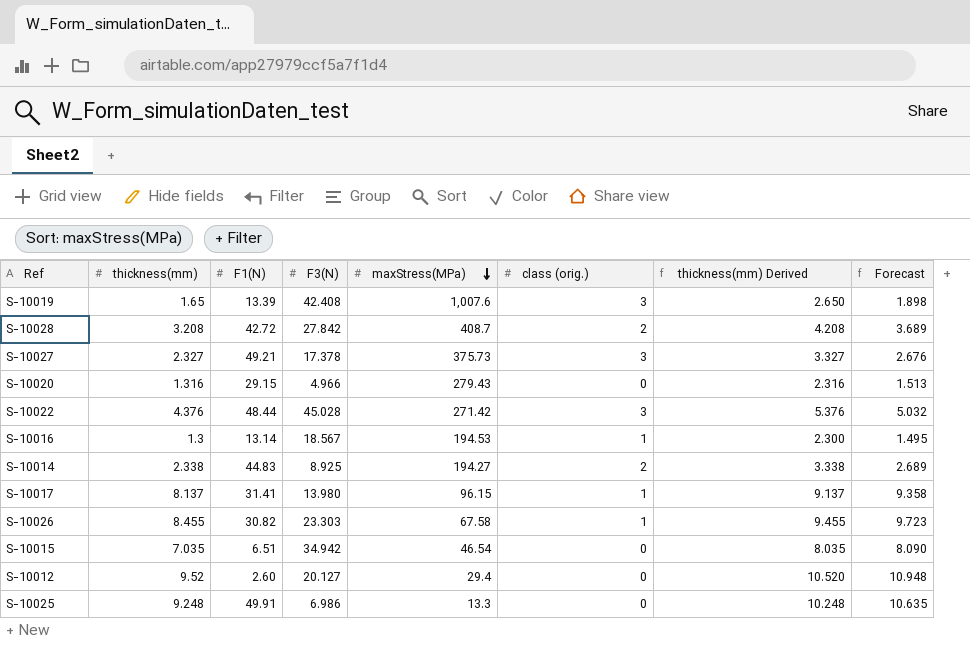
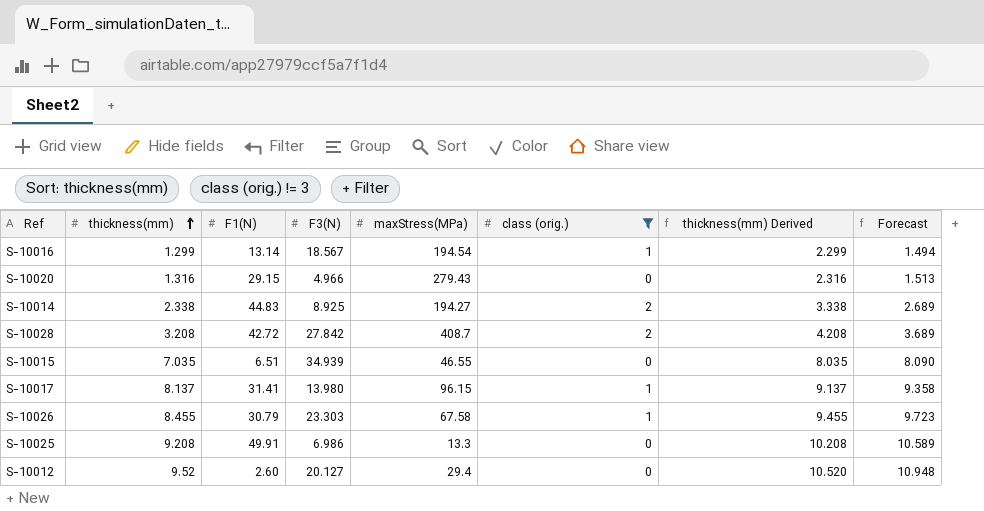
filter: none -> class (orig.) != 3
row order: maxStress(MPa) descending -> thickness(mm) ascending
S-10016 | thickness(mm): 1.3 -> 1.299
S-10016 | maxStress(MPa): 194.53 -> 194.54
S-10016 | thickness(mm) Derived: 2.300 -> 2.299
S-10016 | Forecast: 1.495 -> 1.494
S-10015 | F3(N): 34.942 -> 34.939
S-10015 | maxStress(MPa): 46.54 -> 46.55
S-10026 | F1(N): 30.82 -> 30.79
S-10025 | thickness(mm): 9.248 -> 9.208
S-10025 | thickness(mm) Derived: 10.248 -> 10.208
S-10025 | Forecast: 10.635 -> 10.589

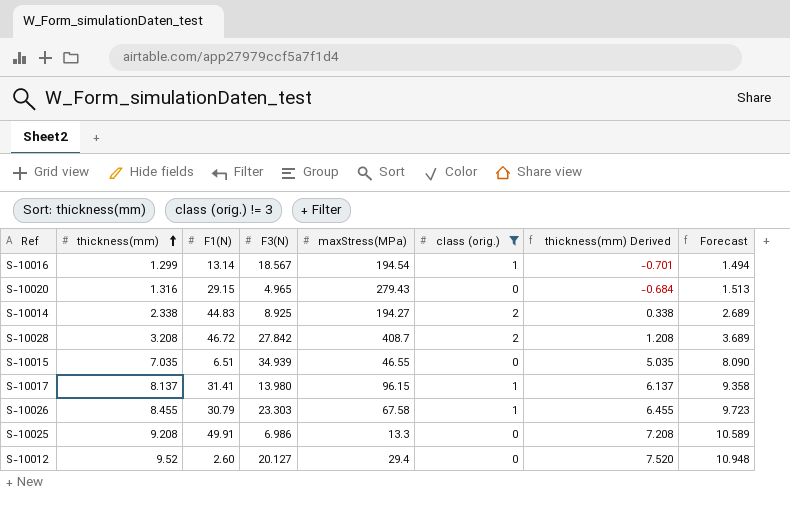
column thickness(mm) Derived | formula: [thickness(mm)] + 1 -> [thickness(mm)] - 2
S-10020 | F3(N): 4.966 -> 4.965
S-10028 | F1(N): 42.72 -> 46.72

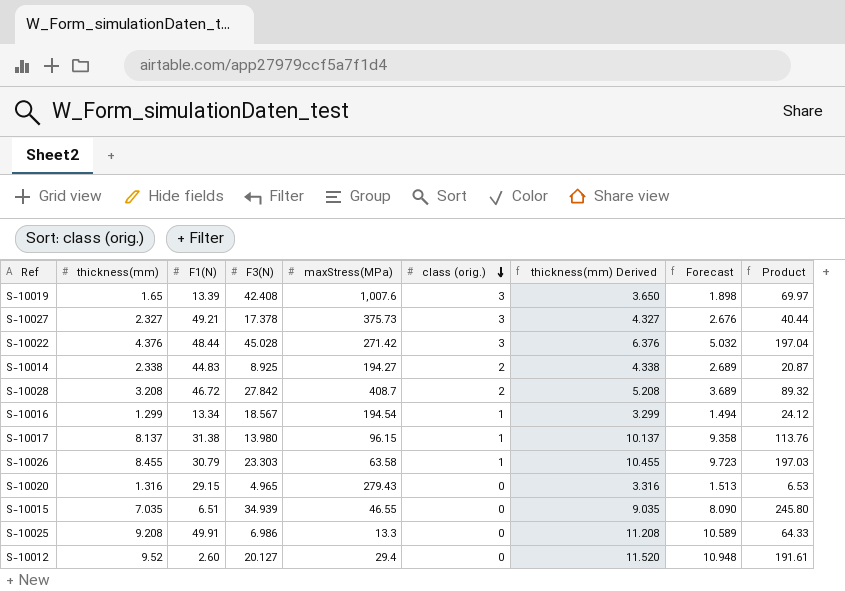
filter: class (orig.) != 3 -> none
row order: thickness(mm) ascending -> class (orig.) descending
column thickness(mm) Derived | formula: [thickness(mm)] - 2 -> [thickness(mm)] + 2
column Product | formula: none -> [thickness(mm)] * [F3(N)]
S-10016 | F1(N): 13.14 -> 13.34
S-10017 | F1(N): 31.41 -> 31.38
S-10026 | maxStress(MPa): 67.58 -> 63.58

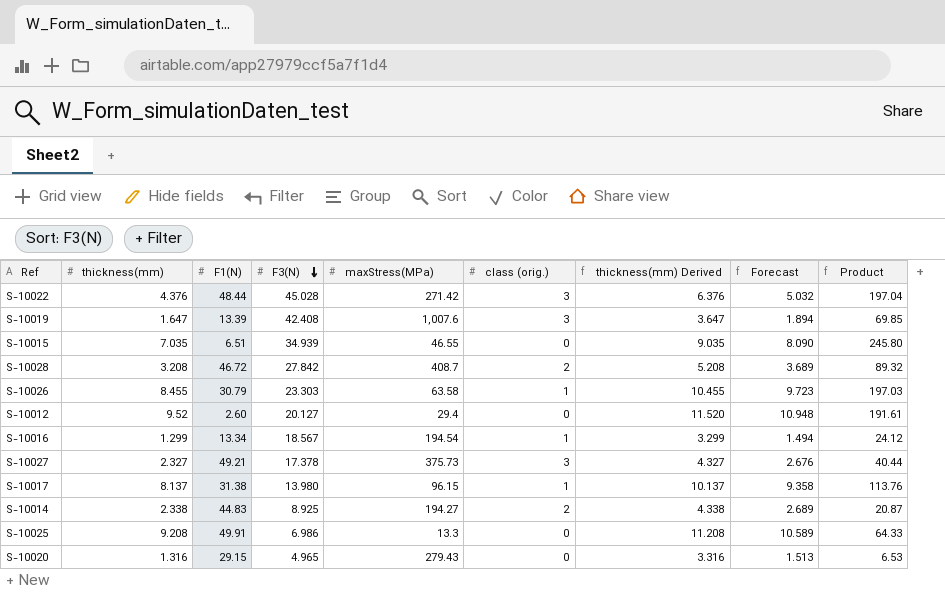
row order: class (orig.) descending -> F3(N) descending
S-10019 | thickness(mm): 1.65 -> 1.647
S-10019 | thickness(mm) Derived: 3.650 -> 3.647
S-10019 | Forecast: 1.898 -> 1.894
S-10019 | Product: 69.97 -> 69.85

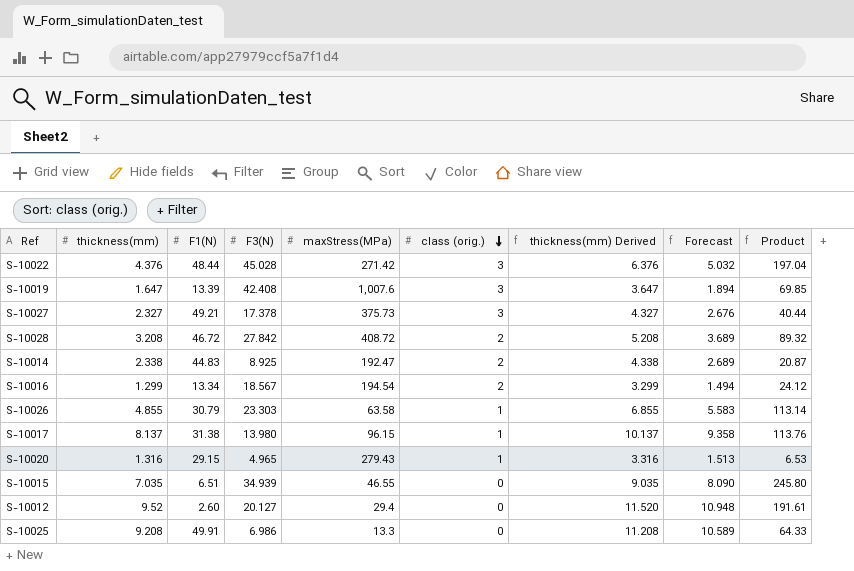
row order: F3(N) descending -> class (orig.) descending
S-10028 | maxStress(MPa): 408.7 -> 408.72
S-10014 | maxStress(MPa): 194.27 -> 192.47
S-10016 | class (orig.): 1 -> 2
S-10026 | thickness(mm): 8.455 -> 4.855
S-10026 | thickness(mm) Derived: 10.455 -> 6.855
S-10026 | Forecast: 9.723 -> 5.583
S-10026 | Product: 197.03 -> 113.14
S-10020 | class (orig.): 0 -> 1

